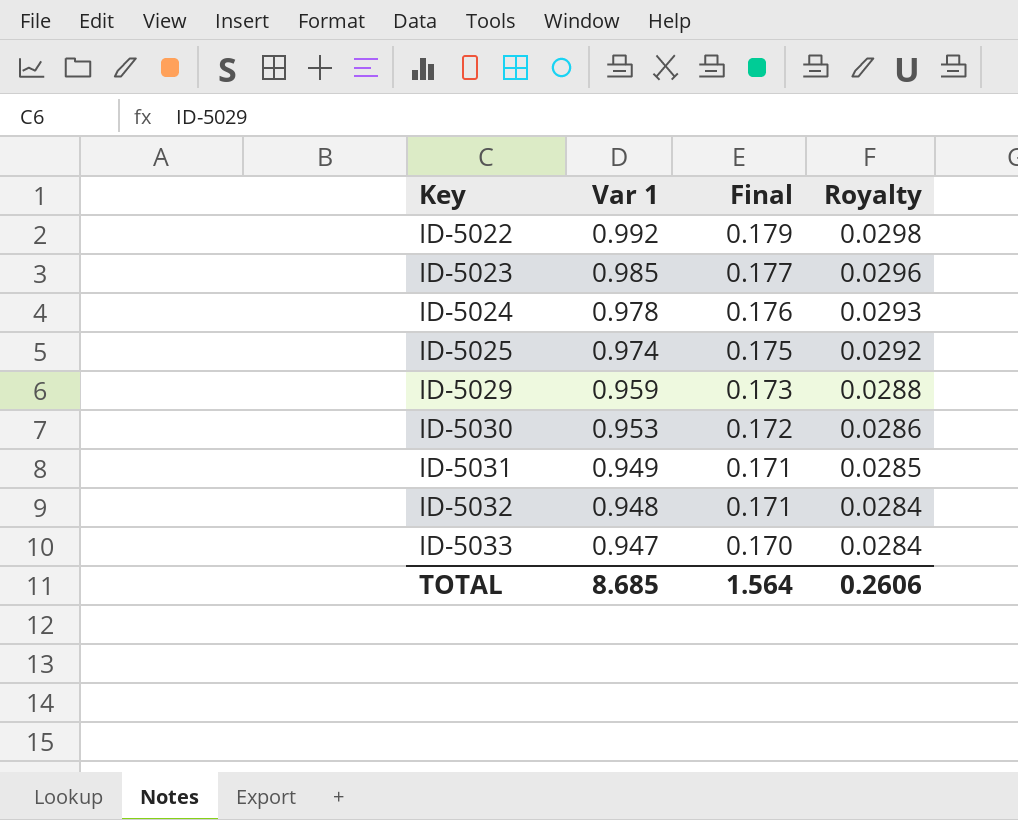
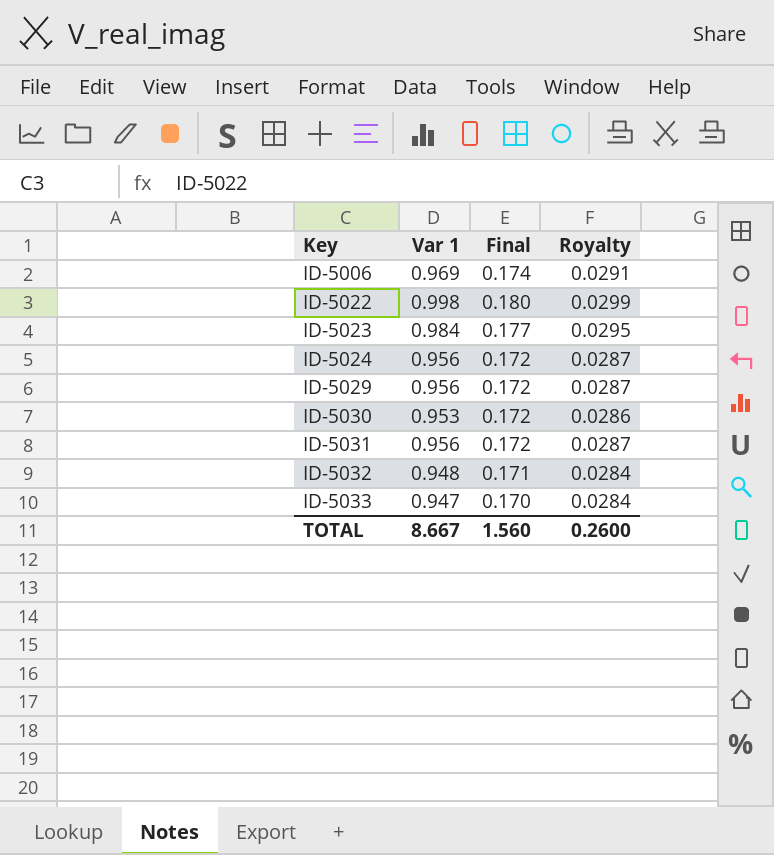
row ID-5025: 0.974 | 0.175 | 0.0292 -> none
row ID-5006: none -> 0.969 | 0.174 | 0.0291
ID-5022 | Var 1: 0.992 -> 0.998
ID-5022 | Final: 0.179 -> 0.180
ID-5022 | Royalty: 0.0298 -> 0.0299
ID-5023 | Var 1: 0.985 -> 0.984
ID-5023 | Royalty: 0.0296 -> 0.0295
ID-5024 | Var 1: 0.978 -> 0.956
ID-5024 | Final: 0.176 -> 0.172
ID-5024 | Royalty: 0.0293 -> 0.0287
ID-5029 | Var 1: 0.959 -> 0.956
ID-5029 | Final: 0.173 -> 0.172
ID-5029 | Royalty: 0.0288 -> 0.0287
ID-5031 | Var 1: 0.949 -> 0.956
ID-5031 | Final: 0.171 -> 0.172
ID-5031 | Royalty: 0.0285 -> 0.0287
TOTAL | Var 1: 8.685 -> 8.667
TOTAL | Final: 1.564 -> 1.560
TOTAL | Royalty: 0.2606 -> 0.2600

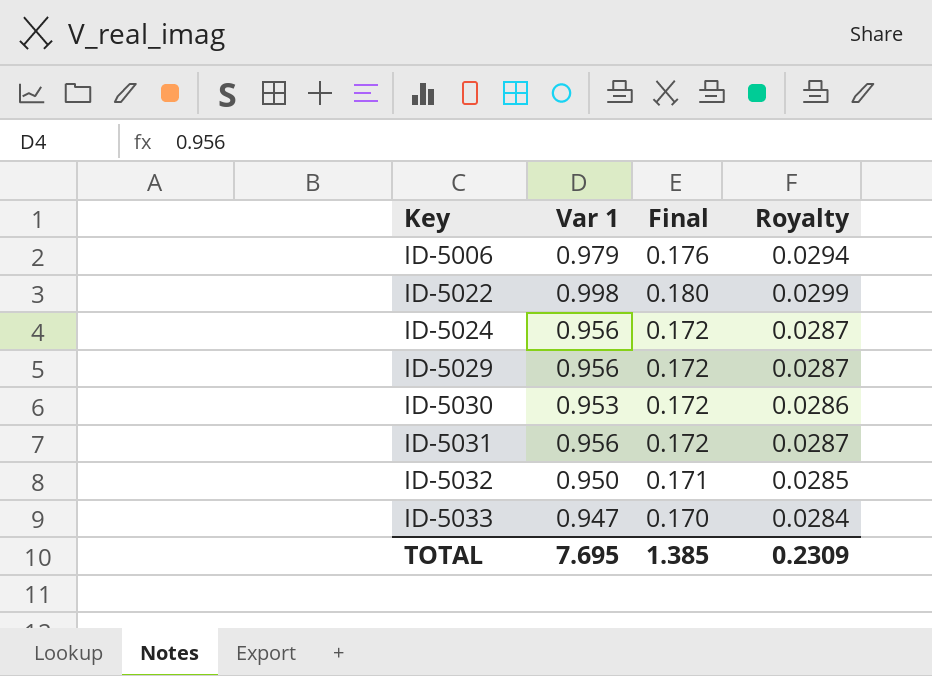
row ID-5023: 0.984 | 0.177 | 0.0295 -> none
ID-5006 | Var 1: 0.969 -> 0.979
ID-5006 | Final: 0.174 -> 0.176
ID-5006 | Royalty: 0.0291 -> 0.0294
ID-5032 | Var 1: 0.948 -> 0.950
ID-5032 | Royalty: 0.0284 -> 0.0285
TOTAL | Var 1: 8.667 -> 7.695
TOTAL | Final: 1.560 -> 1.385
TOTAL | Royalty: 0.2600 -> 0.2309

